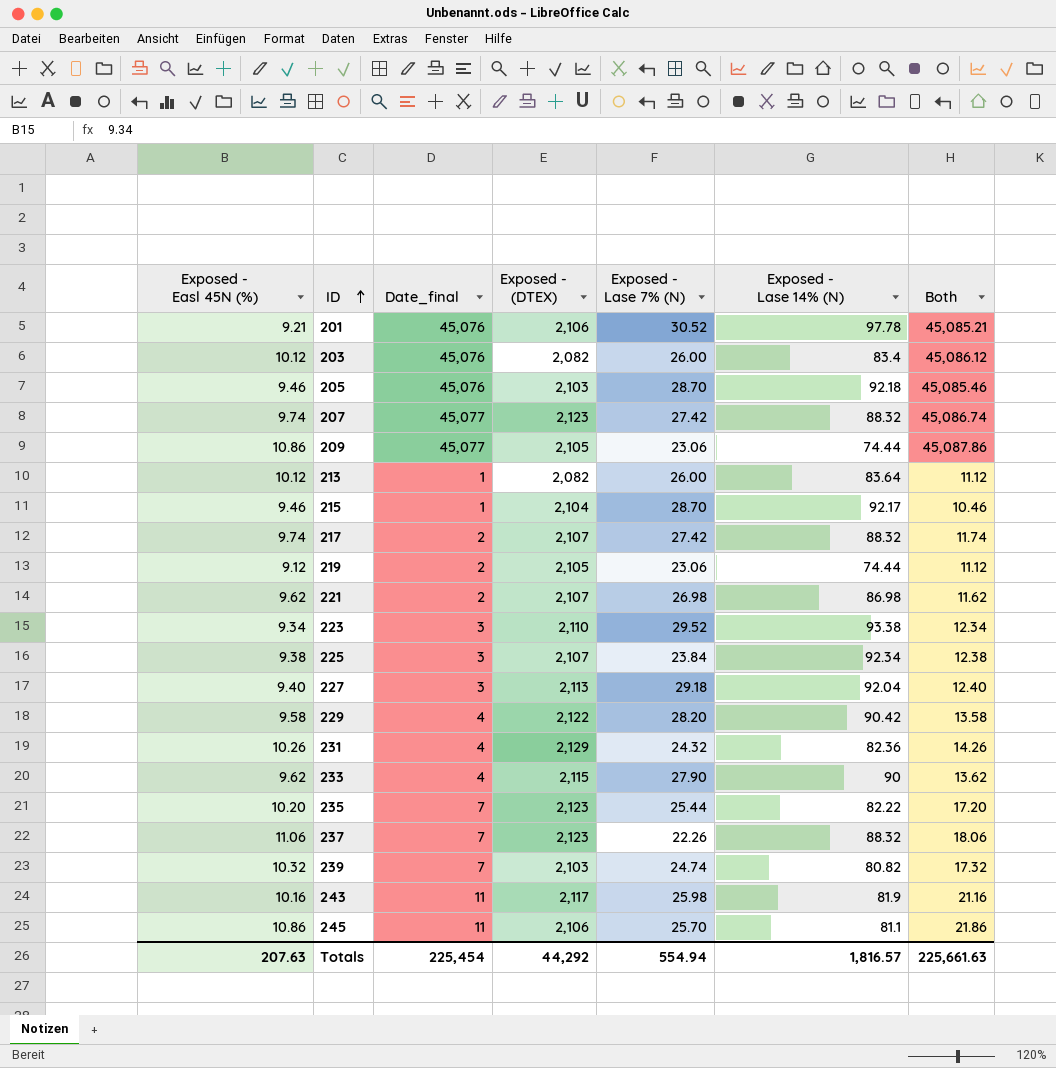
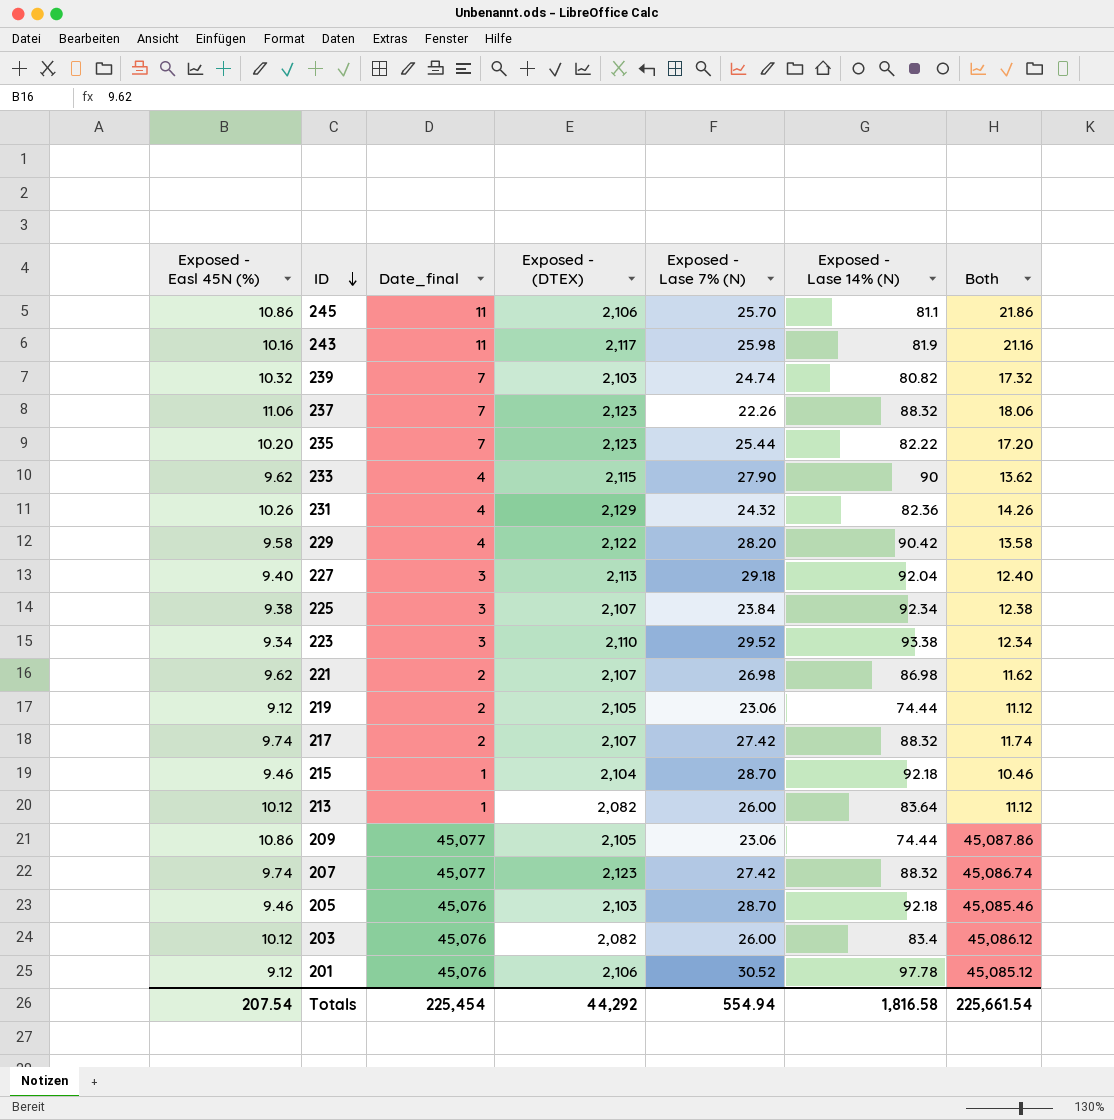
row order: ID ascending -> ID descending
215 | Exposed - Lase 14% (N): 92.17 -> 92.18
201 | Exposed - Easl 45N (%): 9.21 -> 9.12
201 | Both: 45,085.21 -> 45,085.12
Totals | Exposed - Easl 45N (%): 207.63 -> 207.54
Totals | Exposed - Lase 14% (N): 1,816.57 -> 1,816.58
Totals | Both: 225,661.63 -> 225,661.54

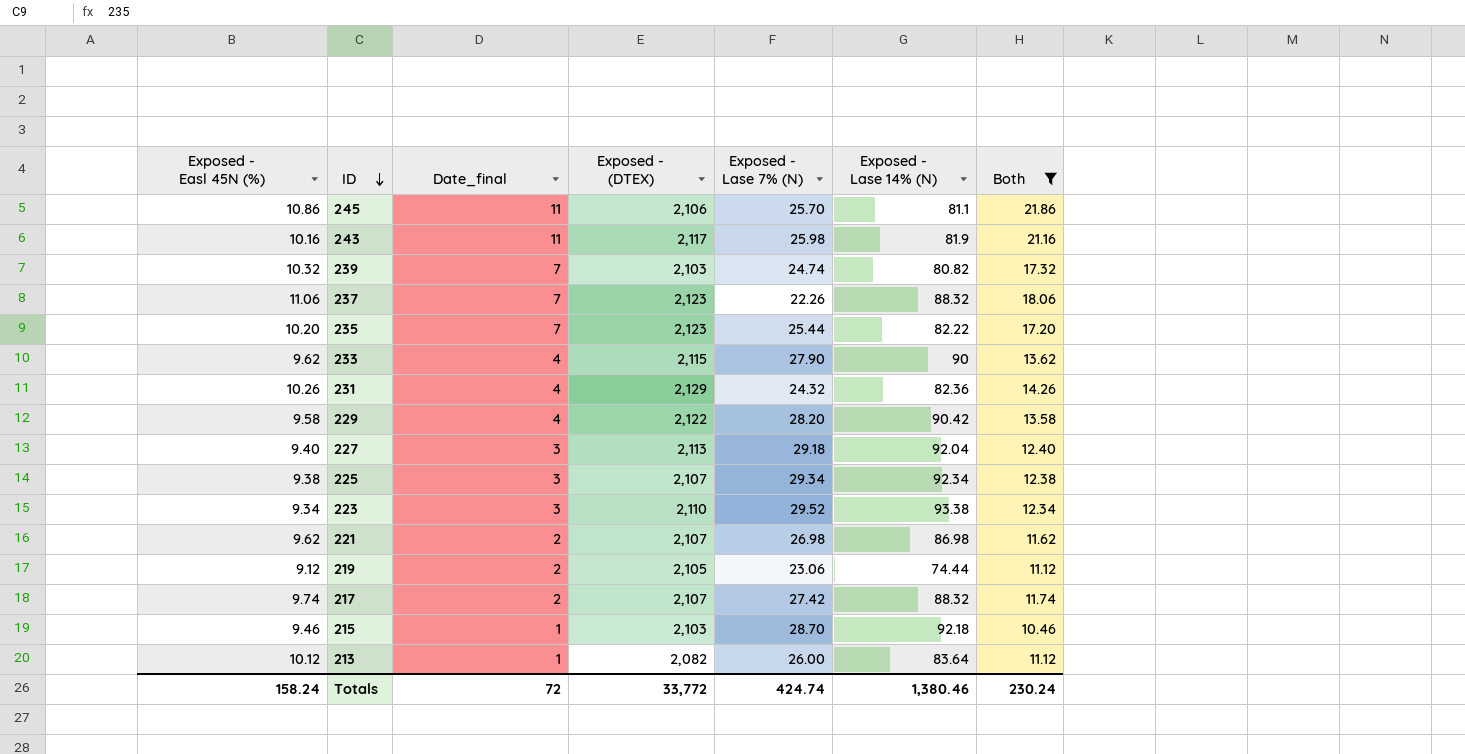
filter: none -> Both <= 21.86
225 | Exposed - Lase 7% (N): 23.84 -> 29.34
215 | Exposed - (DTEX): 2,104 -> 2,103
Totals | Exposed - Easl 45N (%): 207.54 -> 158.24
Totals | Date_final: 225,454 -> 72
Totals | Exposed - (DTEX): 44,292 -> 33,772
Totals | Exposed - Lase 7% (N): 554.94 -> 424.74
Totals | Exposed - Lase 14% (N): 1,816.58 -> 1,380.46
Totals | Both: 225,661.54 -> 230.24

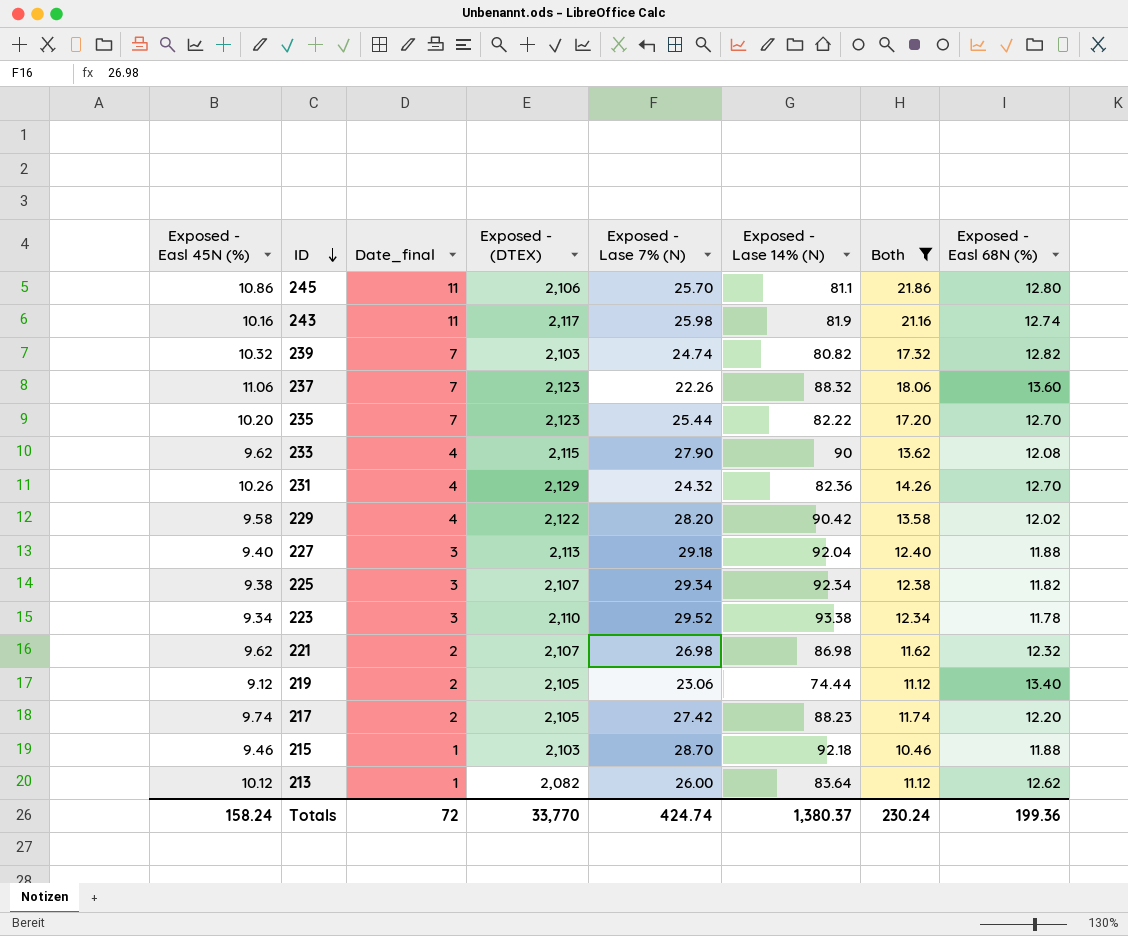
column Exposed - Easl 68N (%) | position: none -> 8
217 | Exposed - (DTEX): 2,107 -> 2,105
217 | Exposed - Lase 14% (N): 88.32 -> 88.23
Totals | Exposed - (DTEX): 33,772 -> 33,770
Totals | Exposed - Lase 14% (N): 1,380.46 -> 1,380.37

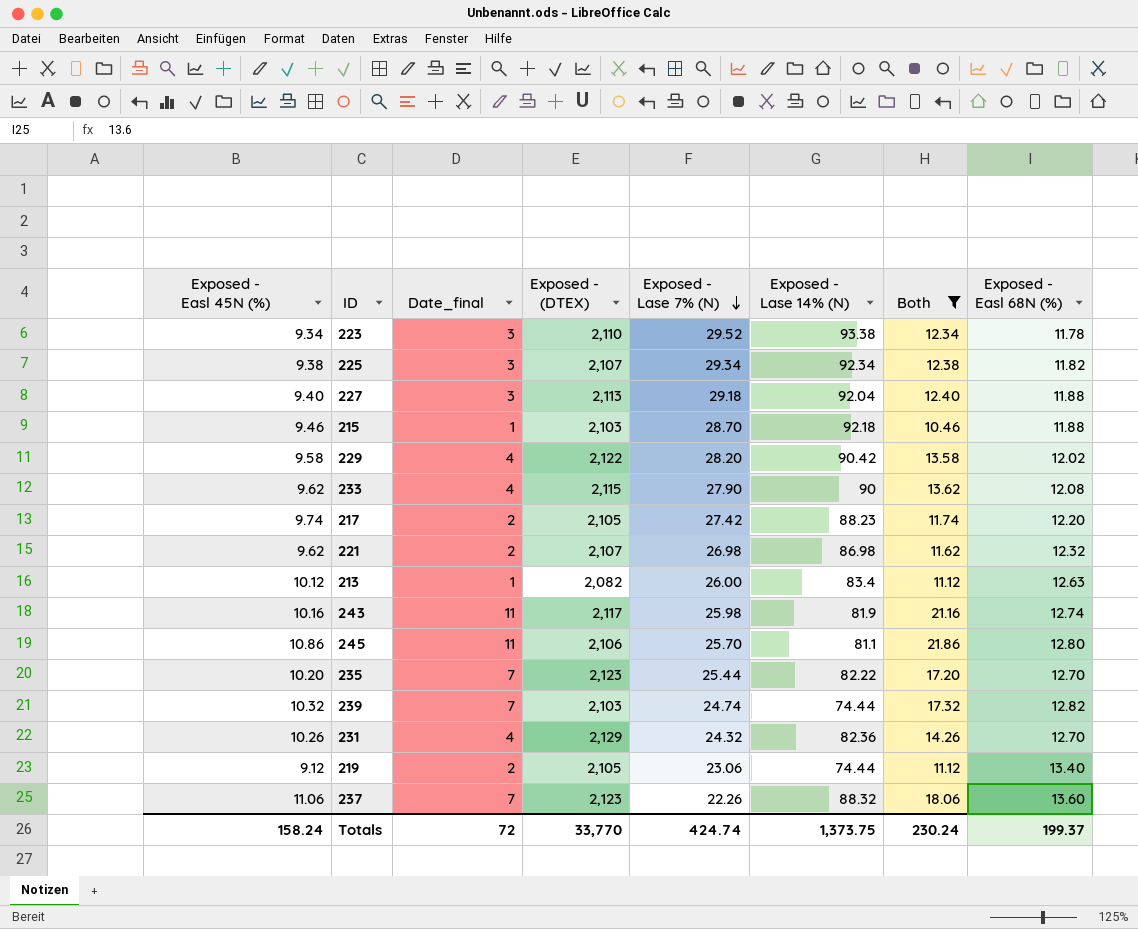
row order: ID descending -> Exposed - Lase 7% (N) descending
213 | Exposed - Lase 14% (N): 83.64 -> 83.4
213 | Exposed - Easl 68N (%): 12.62 -> 12.63
239 | Exposed - Lase 14% (N): 80.82 -> 74.44
Totals | Exposed - Lase 14% (N): 1,380.37 -> 1,373.75
Totals | Exposed - Easl 68N (%): 199.36 -> 199.37

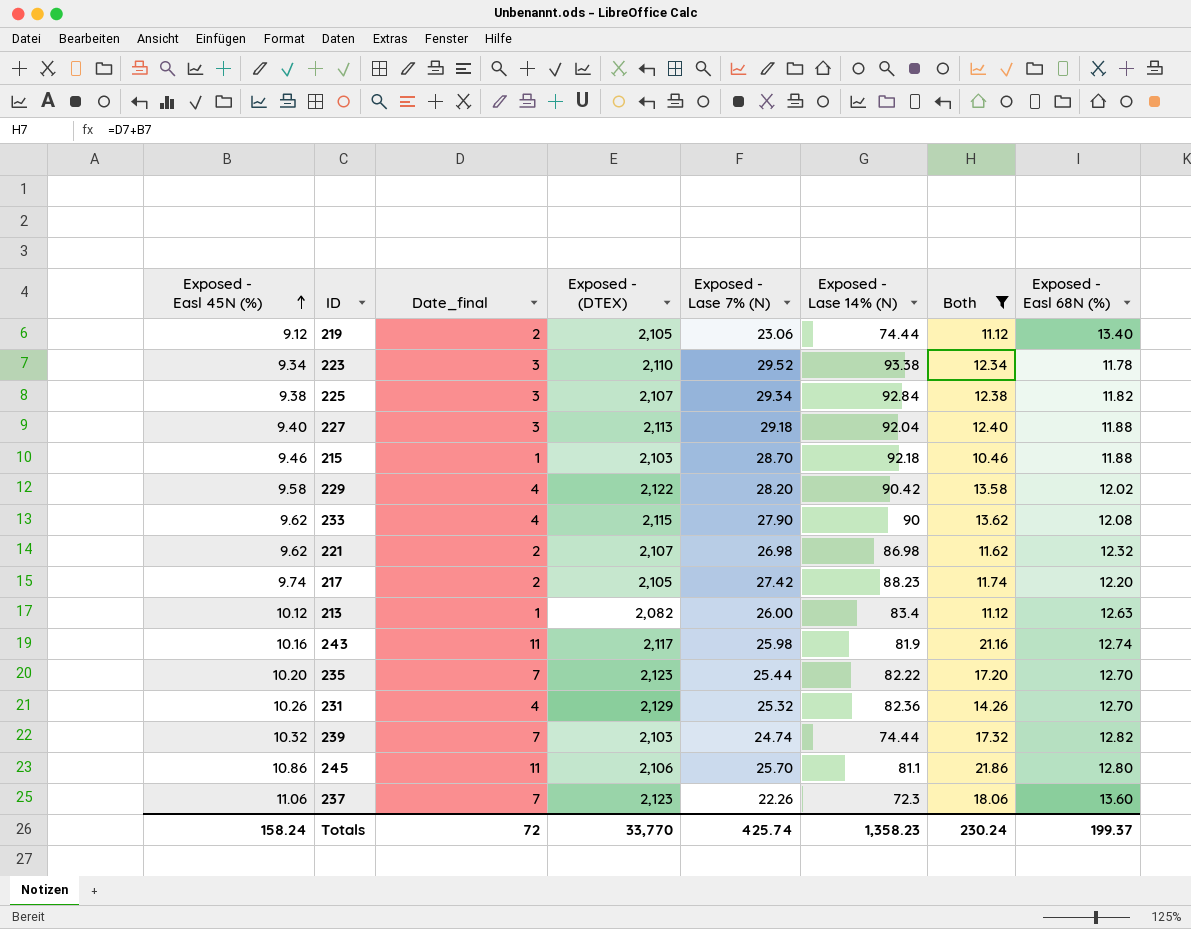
row order: Exposed - Lase 7% (N) descending -> Exposed - Easl 45N (%) ascending
225 | Exposed - Lase 14% (N): 92.34 -> 92.84
231 | Exposed - Lase 7% (N): 24.32 -> 25.32
237 | Exposed - Lase 14% (N): 88.32 -> 72.3
Totals | Exposed - Lase 7% (N): 424.74 -> 425.74
Totals | Exposed - Lase 14% (N): 1,373.75 -> 1,358.23

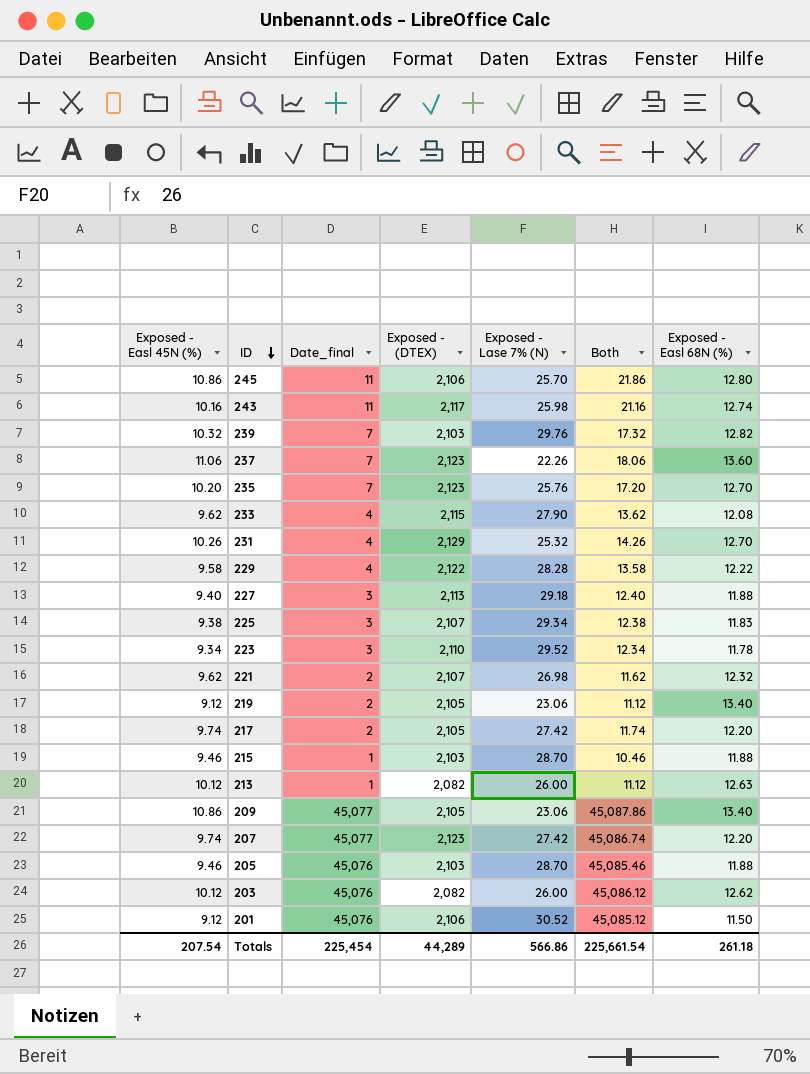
filter: Both <= 21.86 -> none
row order: Exposed - Easl 45N (%) ascending -> ID descending
column Exposed - Lase 14% (N) | position: 6 -> none
239 | Exposed - Lase 7% (N): 24.74 -> 29.76
235 | Exposed - Lase 7% (N): 25.44 -> 25.76
229 | Exposed - Lase 7% (N): 28.20 -> 28.28
229 | Exposed - Easl 68N (%): 12.02 -> 12.22
225 | Exposed - Easl 68N (%): 11.82 -> 11.83
Totals | Exposed - Easl 45N (%): 158.24 -> 207.54
Totals | Date_final: 72 -> 225,454
Totals | Exposed - (DTEX): 33,770 -> 44,289
Totals | Exposed - Lase 7% (N): 425.74 -> 566.86
Totals | Both: 230.24 -> 225,661.54
Totals | Exposed - Easl 68N (%): 199.37 -> 261.18

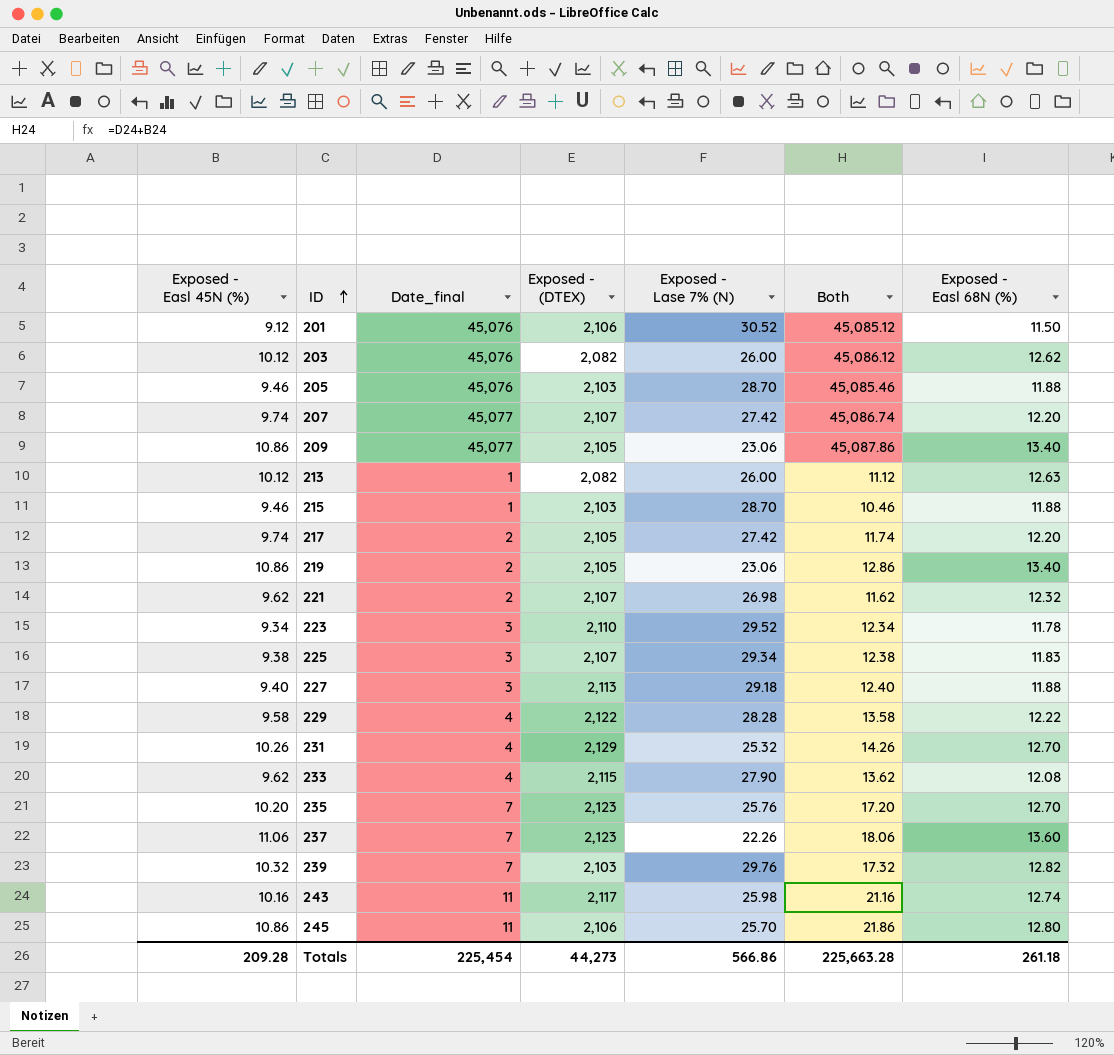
row order: ID descending -> ID ascending
207 | Exposed - (DTEX): 2,123 -> 2,107
219 | Exposed - Easl 45N (%): 9.12 -> 10.86
219 | Both: 11.12 -> 12.86
Totals | Exposed - Easl 45N (%): 207.54 -> 209.28
Totals | Exposed - (DTEX): 44,289 -> 44,273
Totals | Both: 225,661.54 -> 225,663.28

